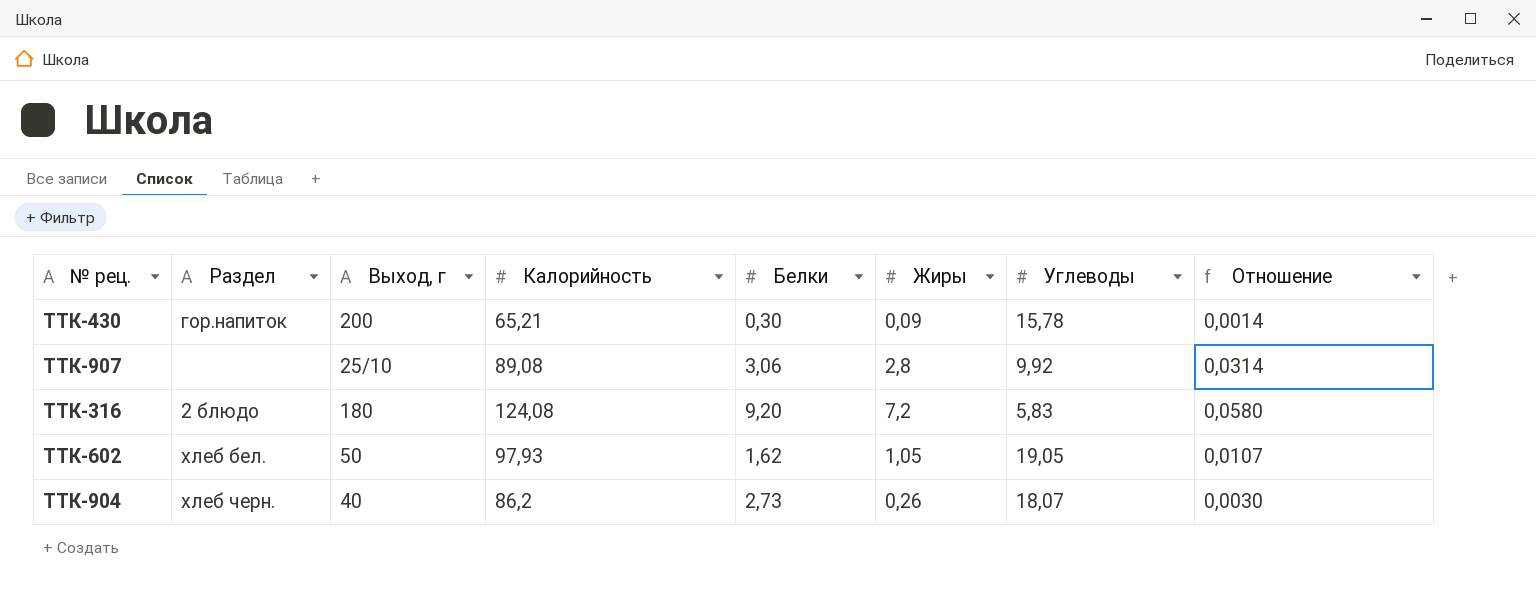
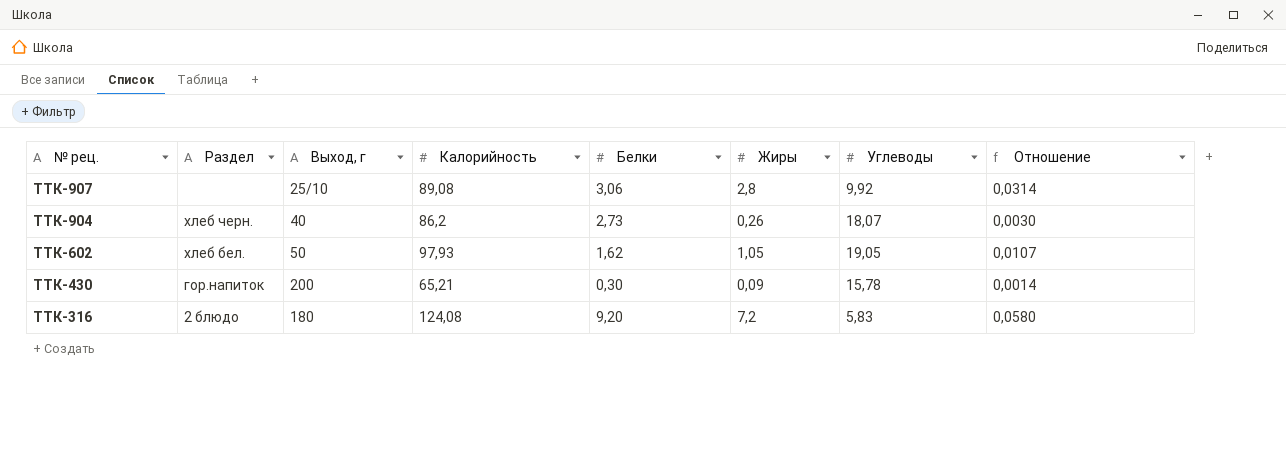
row order: none -> № рец. descending

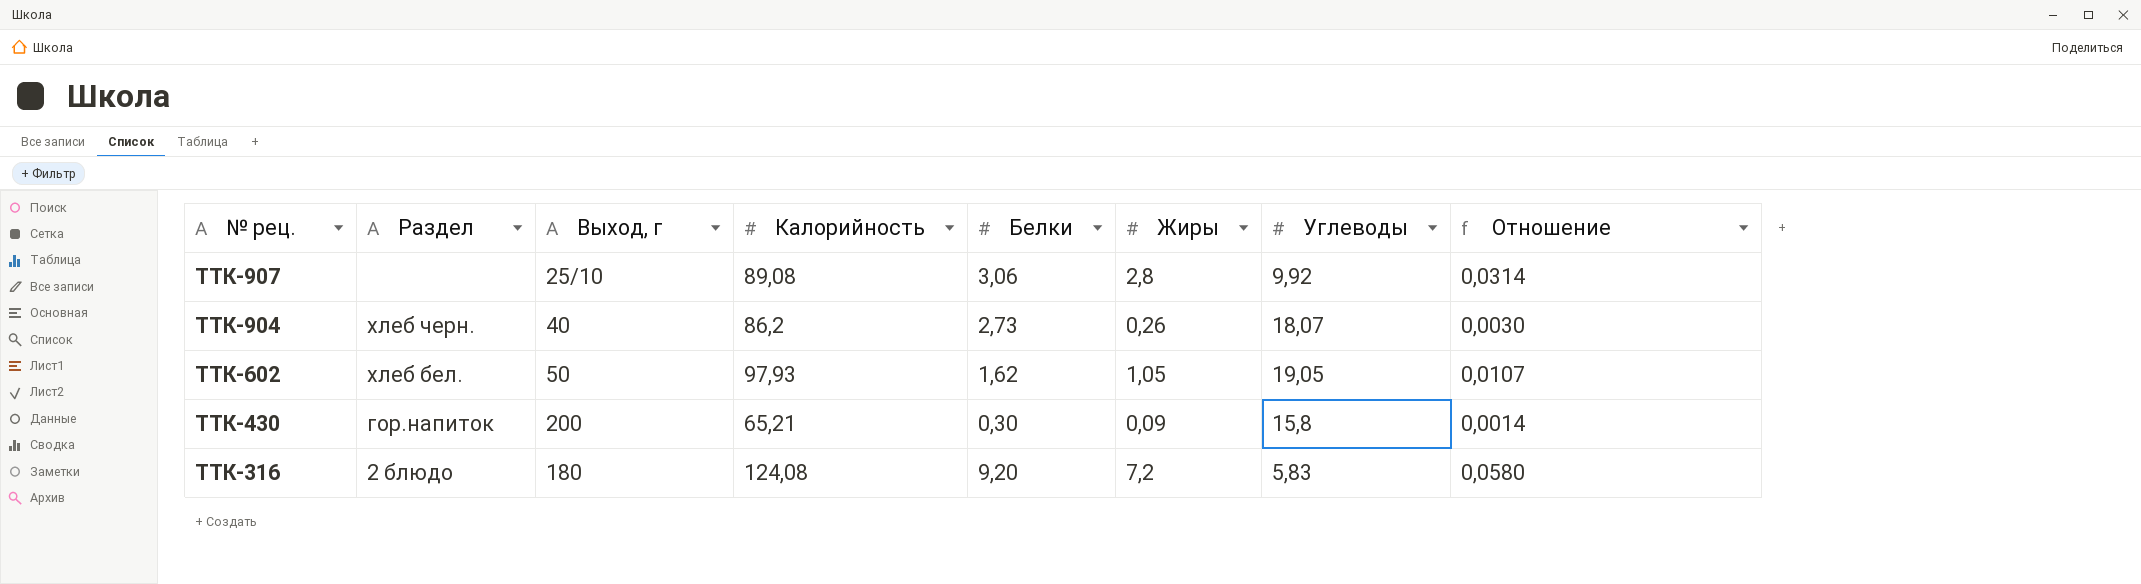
ТТК-430 | Углеводы: 15,78 -> 15,8

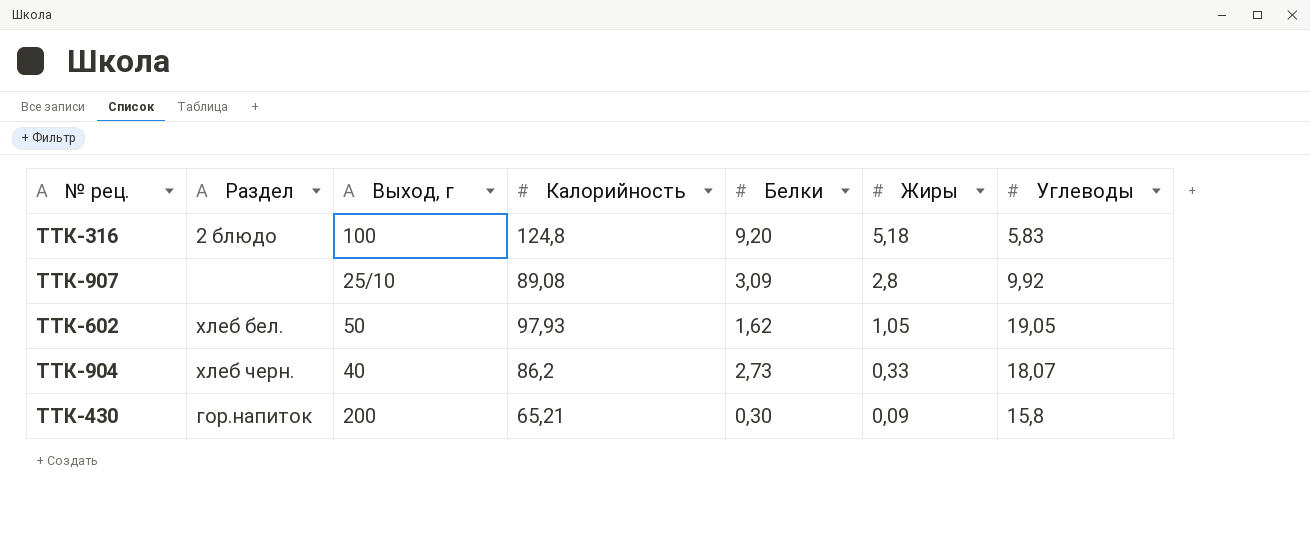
row order: № рец. descending -> Жиры descending
column Отношение | formula: [Жиры] / [Калорийность] -> none
ТТК-316 | Выход, г: 180 -> 100
ТТК-316 | Калорийность: 124,08 -> 124,8
ТТК-316 | Жиры: 7,2 -> 5,18
ТТК-907 | Белки: 3,06 -> 3,09
ТТК-904 | Жиры: 0,26 -> 0,33

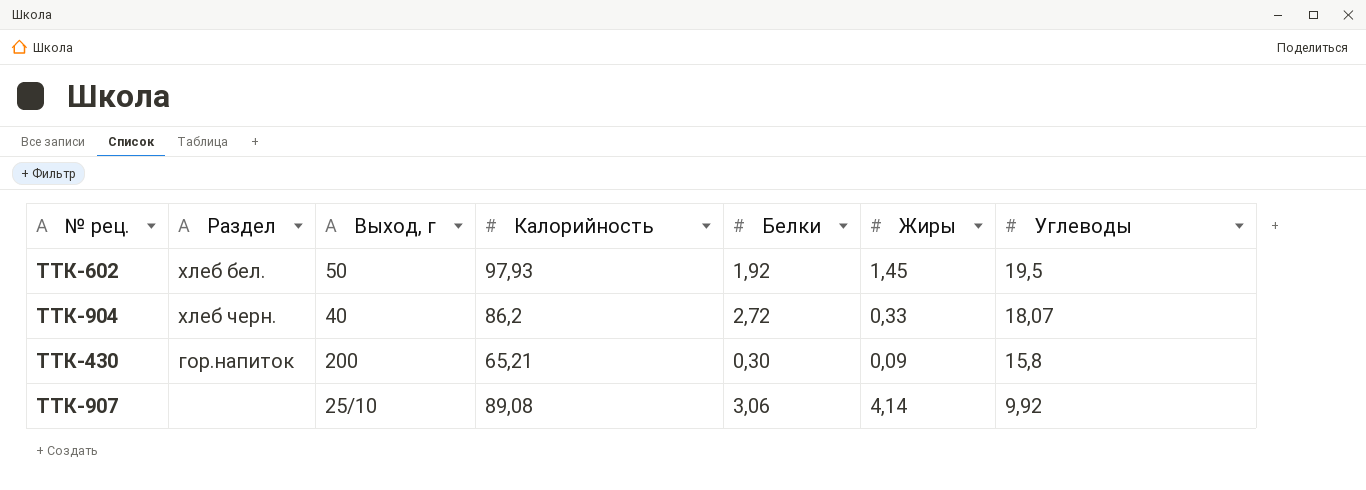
row order: Жиры descending -> Углеводы descending
row ТТК-316: 2 блюдо | 100 | 124,8 | 9,20 | 5,18 | 5,83 -> none
ТТК-602 | Белки: 1,62 -> 1,92
ТТК-602 | Жиры: 1,05 -> 1,45
ТТК-602 | Углеводы: 19,05 -> 19,5
ТТК-904 | Белки: 2,73 -> 2,72
ТТК-907 | Белки: 3,09 -> 3,06
ТТК-907 | Жиры: 2,8 -> 4,14

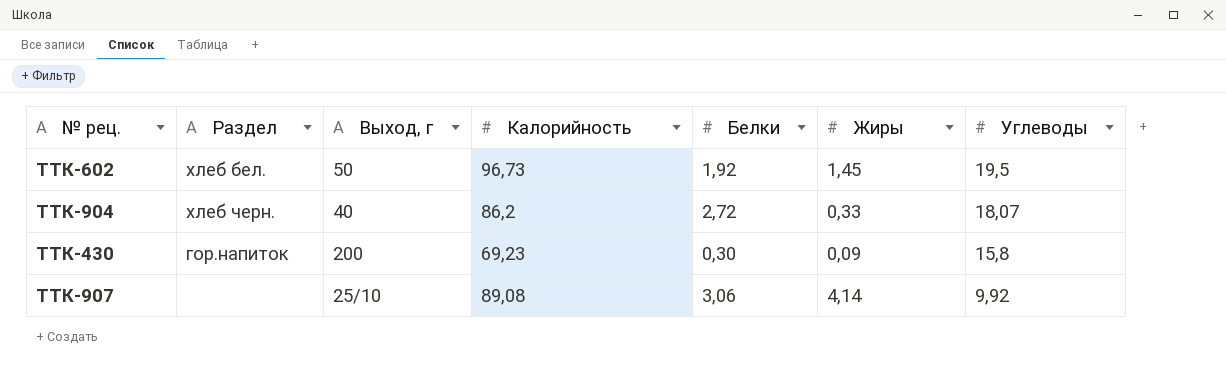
ТТК-602 | Калорийность: 97,93 -> 96,73
ТТК-430 | Калорийность: 65,21 -> 69,23

